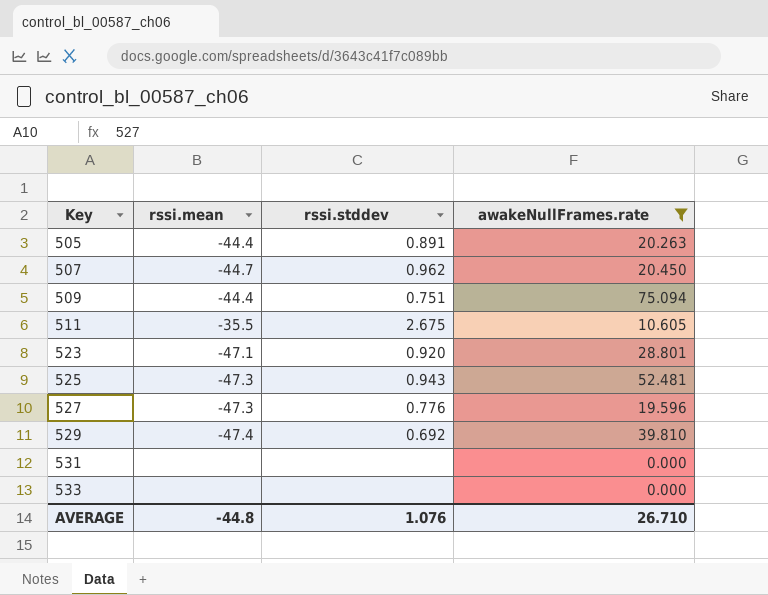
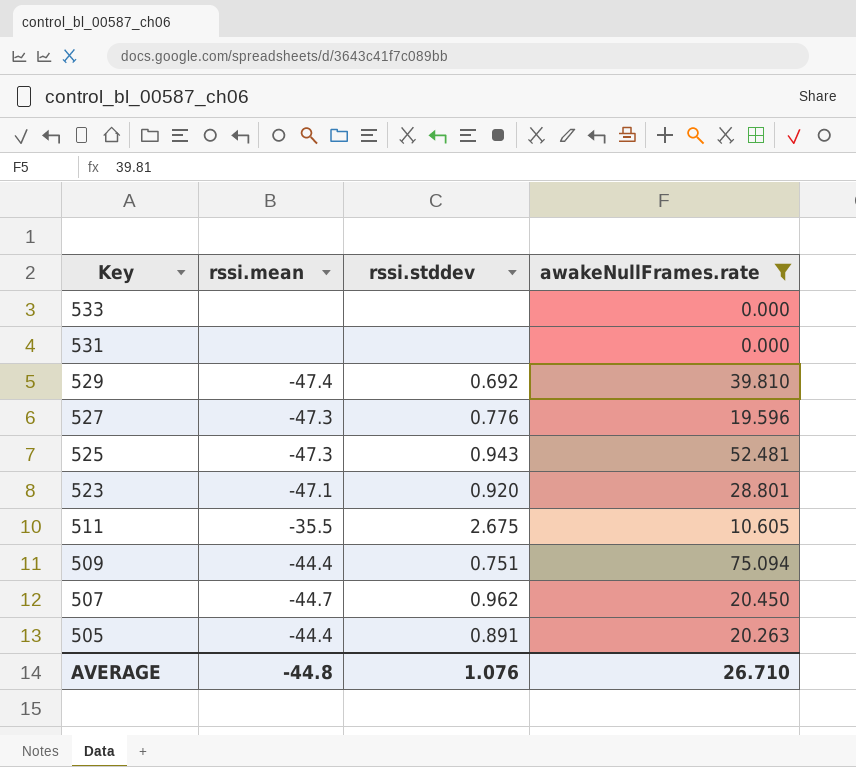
row order: Key ascending -> Key descending

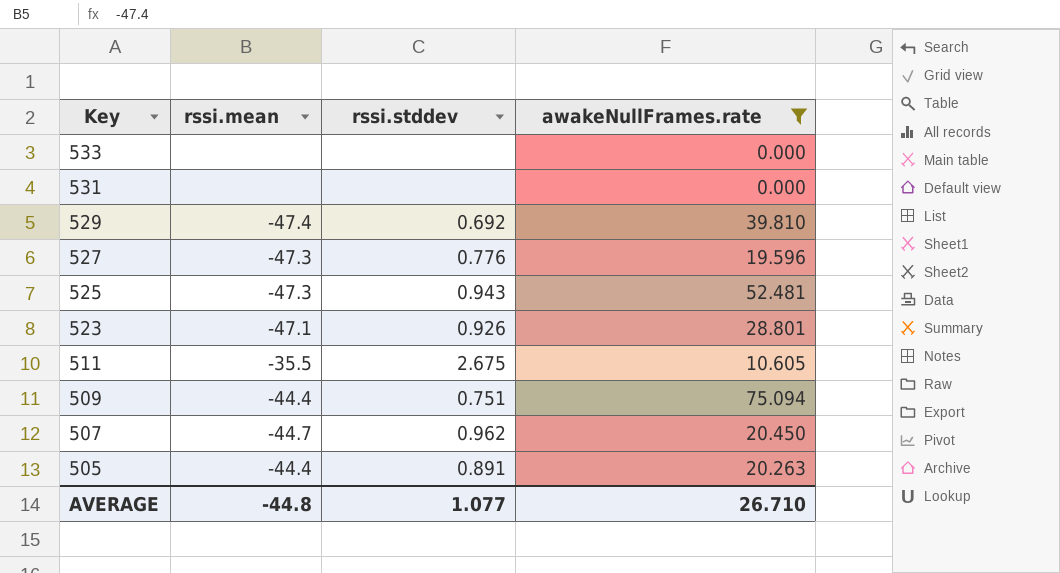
523 | rssi.stddev: 0.920 -> 0.926
AVERAGE | rssi.stddev: 1.076 -> 1.077

